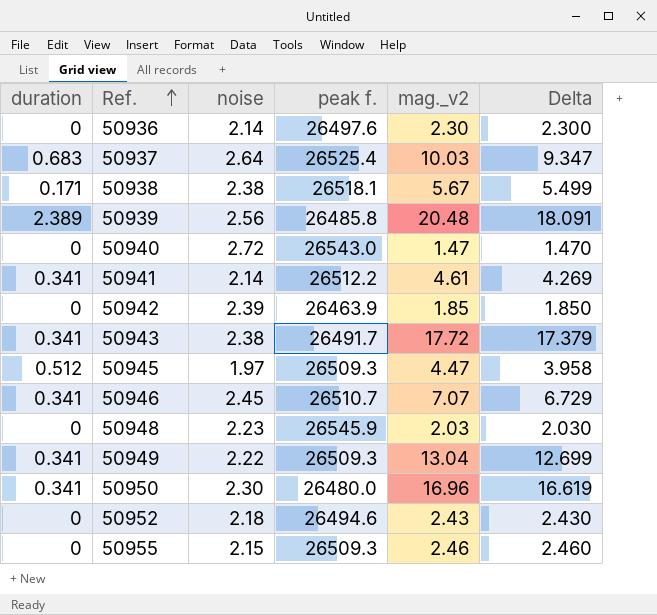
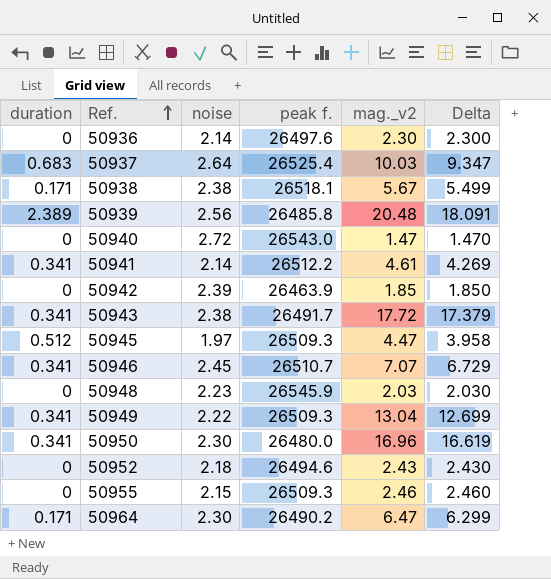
row 50964: none -> 0.171 | 2.30 | 26490.2 | 6.47 | 6.299

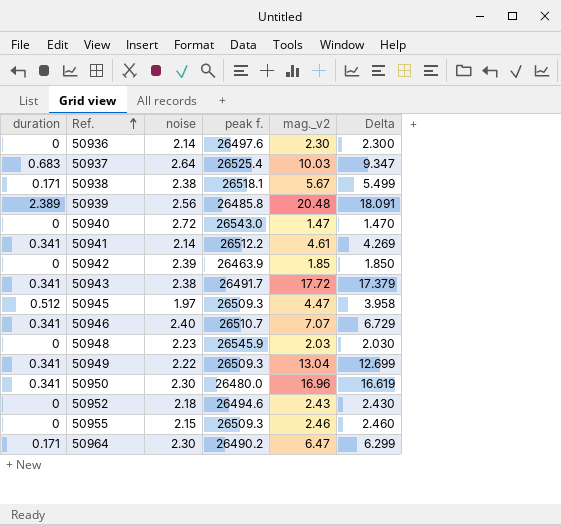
50946 | noise: 2.45 -> 2.40

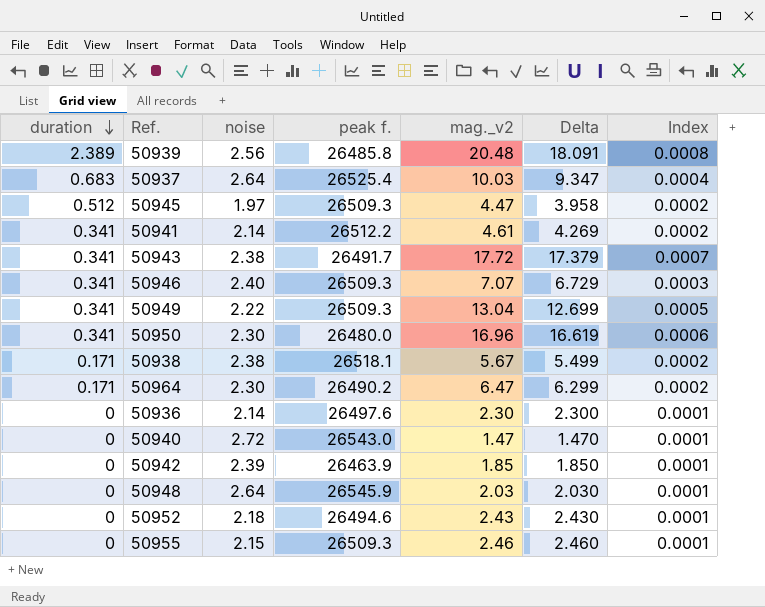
row order: Ref. ascending -> duration descending
column Index | formula: none -> [mag._v2] / [peak f.]
50946 | peak f.: 26510.7 -> 26509.3
50948 | noise: 2.23 -> 2.64

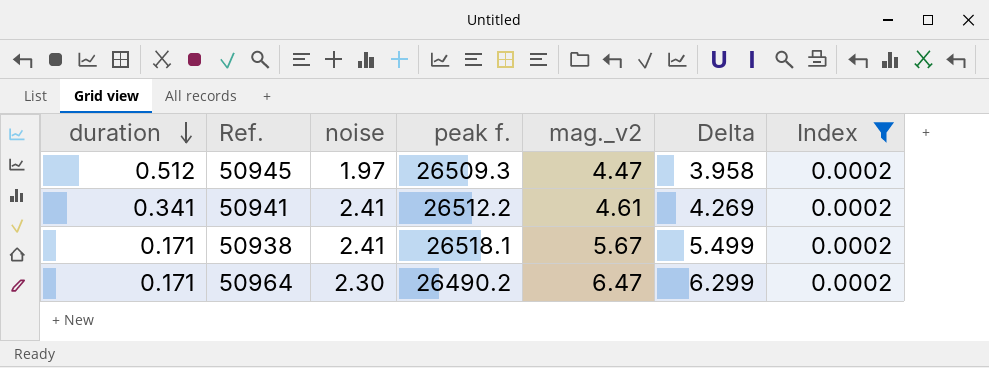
filter: none -> Index = 0.0002
50941 | noise: 2.14 -> 2.41
50938 | noise: 2.38 -> 2.41

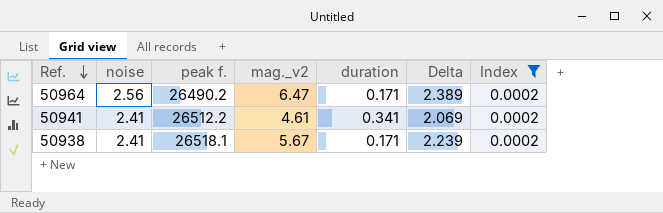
row order: duration descending -> Ref. descending
column duration | position: 1 -> 5
column Delta | formula: [mag._v2] - [duration] -> [noise] - [duration]
row 50945: 0.512 | 1.97 | 26509.3 | 4.47 | 3.958 | 0.0002 -> none
50964 | noise: 2.30 -> 2.56

